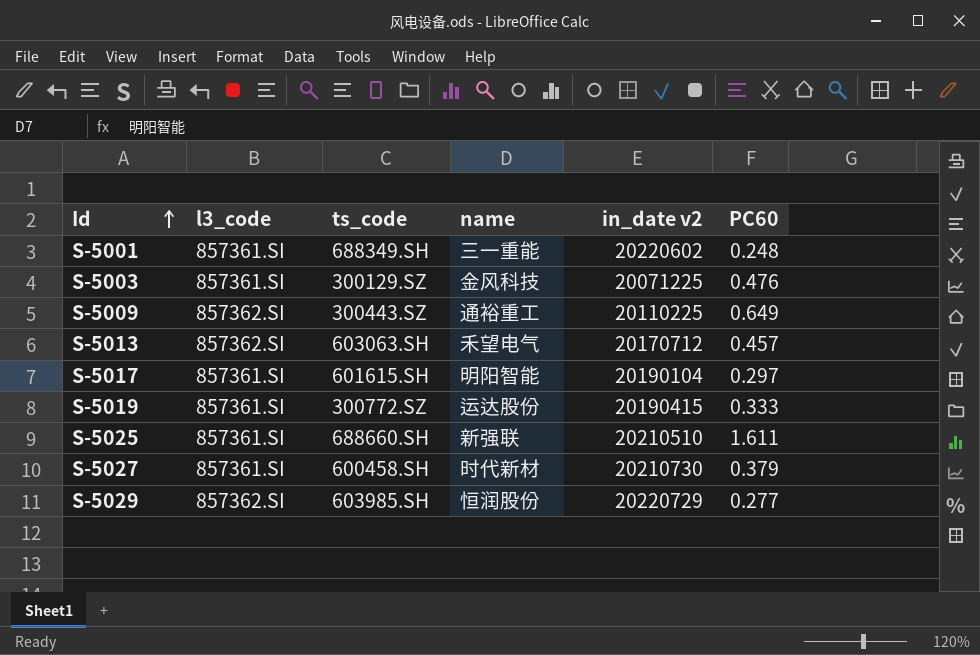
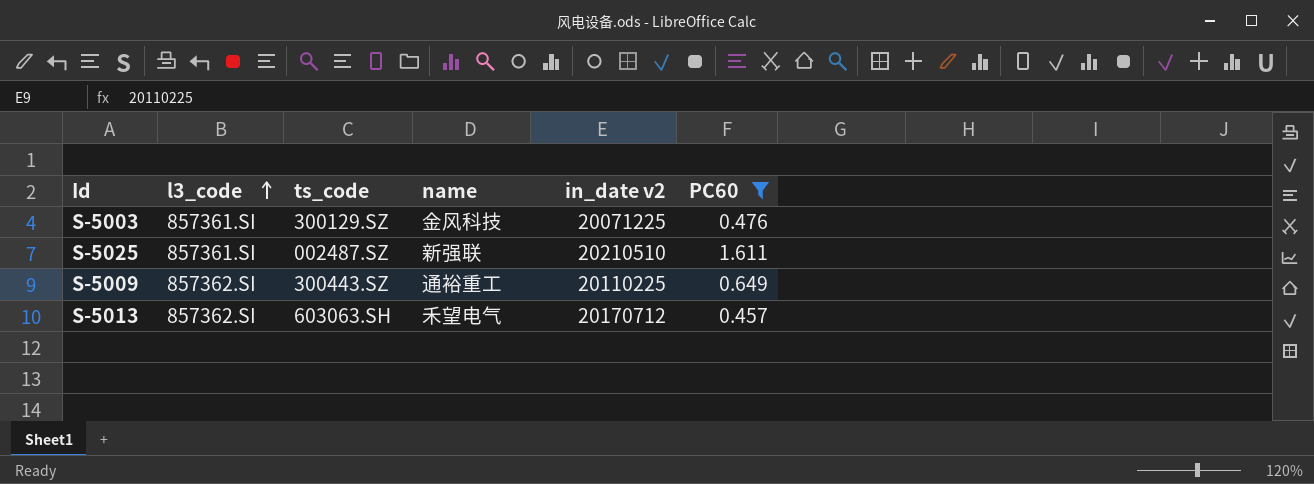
filter: none -> PC60 >= 0.457
row order: Id ascending -> l3_code ascending
S-5025 | ts_code: 688660.SH -> 002487.SZ

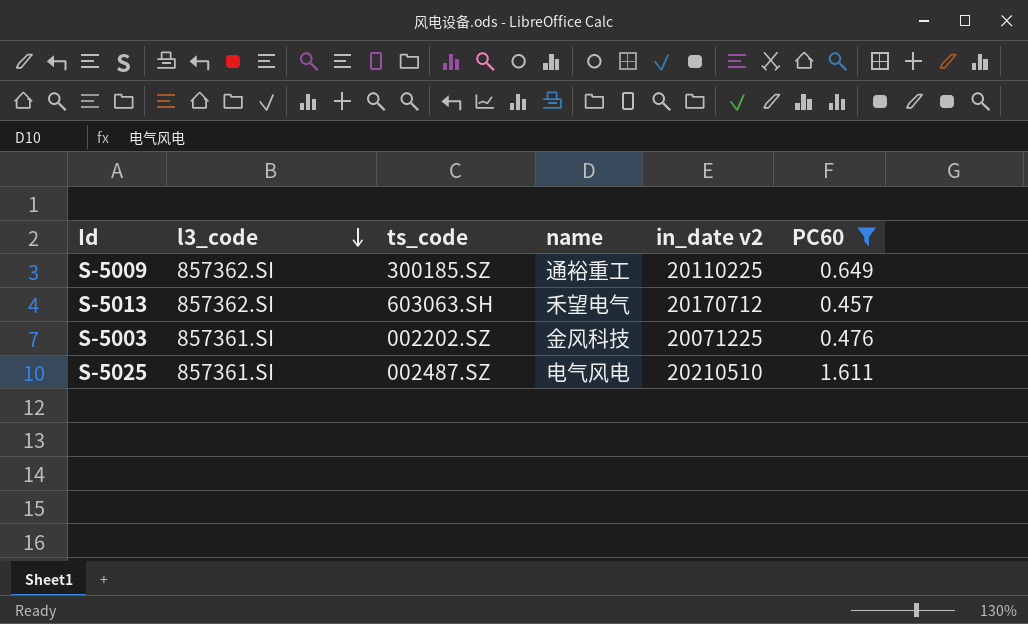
row order: l3_code ascending -> l3_code descending
S-5009 | ts_code: 300443.SZ -> 300185.SZ
S-5003 | ts_code: 300129.SZ -> 002202.SZ
S-5025 | name: 新强联 -> 电气风电

